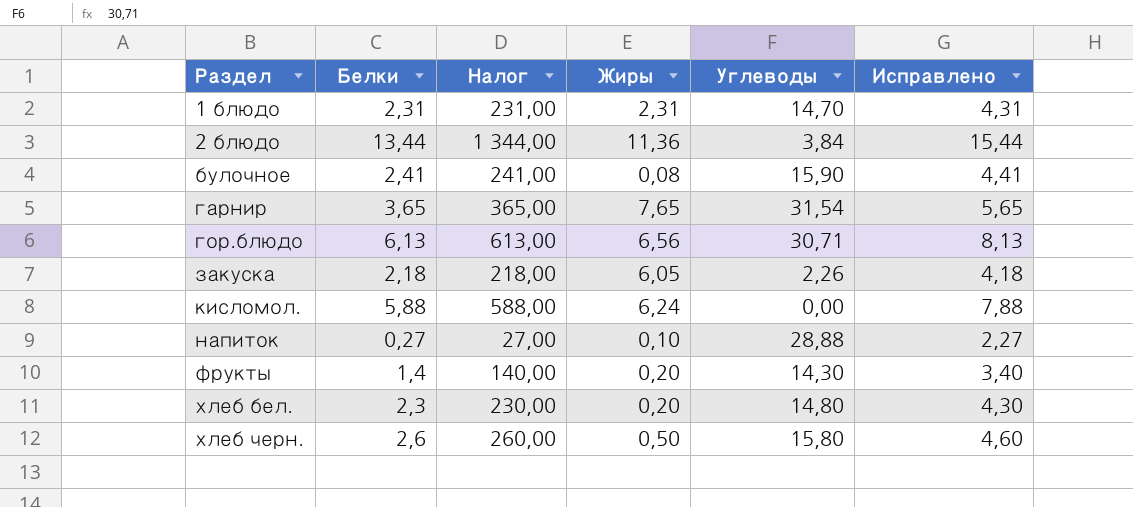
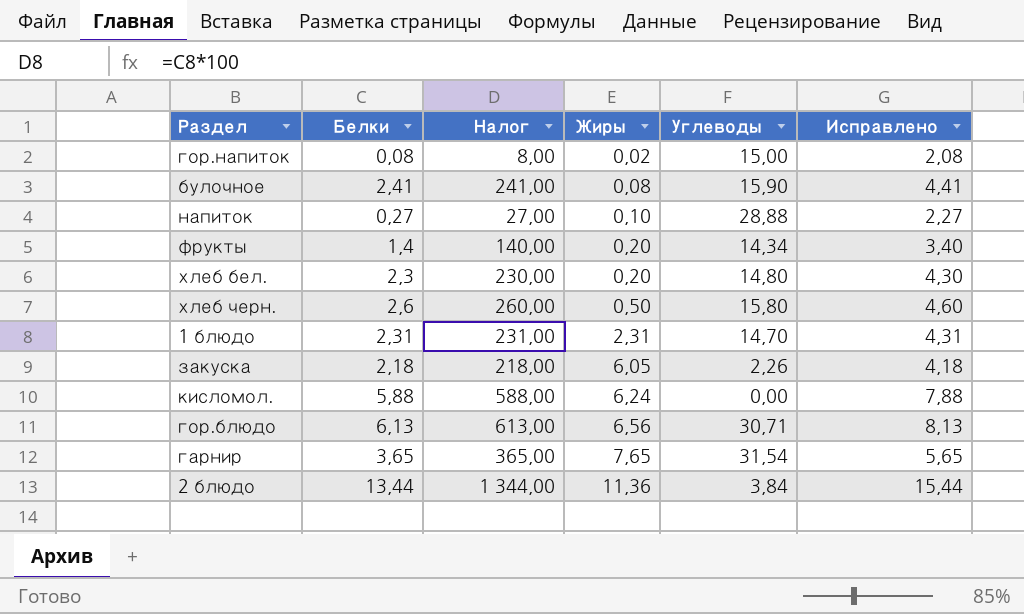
row order: Раздел ascending -> Жиры ascending
row гор.напиток: none -> 0,08 | 8,00 | 0,02 | 15,00 | 2,08
фрукты | Углеводы: 14,30 -> 14,34

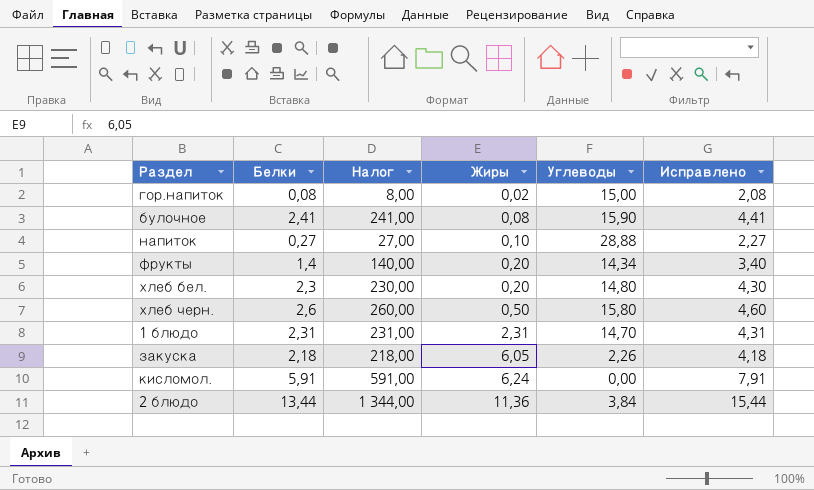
row гор.блюдо: 6,13 | 613,00 | 6,56 | 30,71 | 8,13 -> none
row гарнир: 3,65 | 365,00 | 7,65 | 31,54 | 5,65 -> none
кисломол. | Белки: 5,88 -> 5,91
кисломол. | Налог: 588,00 -> 591,00
кисломол. | Исправлено: 7,88 -> 7,91

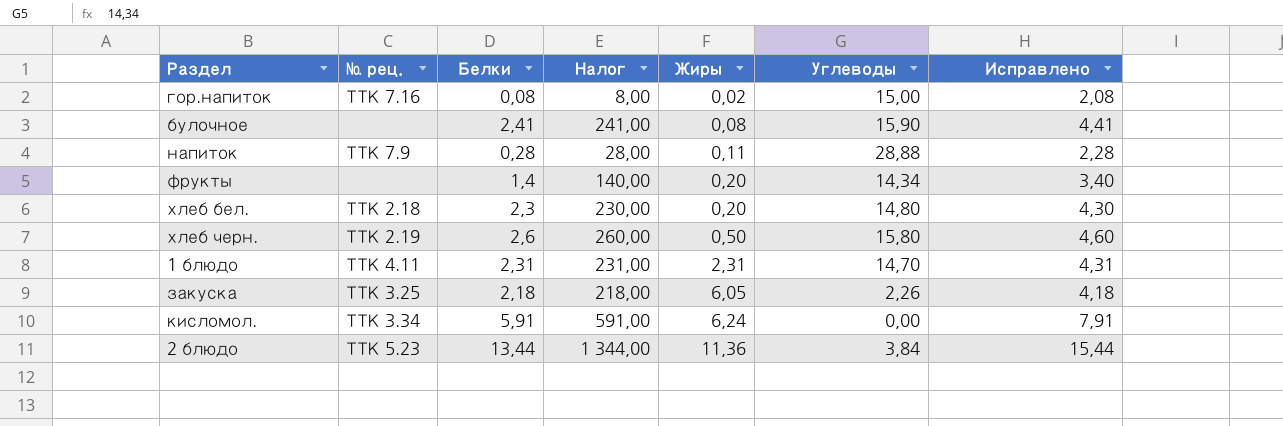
column № рец. | position: none -> 2
напиток | Белки: 0,27 -> 0,28
напиток | Налог: 27,00 -> 28,00
напиток | Жиры: 0,10 -> 0,11
напиток | Исправлено: 2,27 -> 2,28

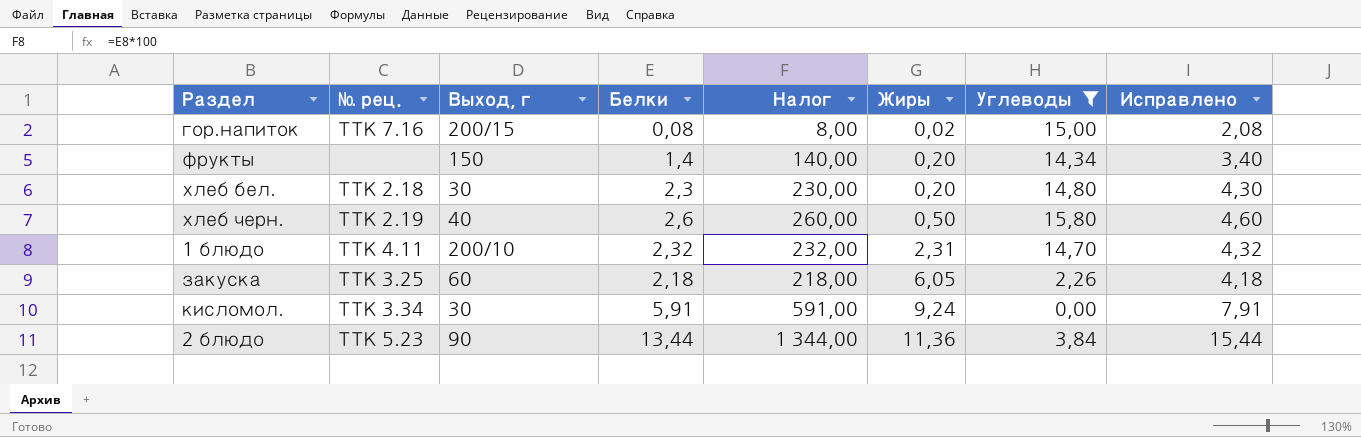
filter: none -> Углеводы <= 15,80
column Выход, г | position: none -> 3
1 блюдо | Белки: 2,31 -> 2,32
1 блюдо | Налог: 231,00 -> 232,00
1 блюдо | Исправлено: 4,31 -> 4,32
кисломол. | Жиры: 6,24 -> 9,24

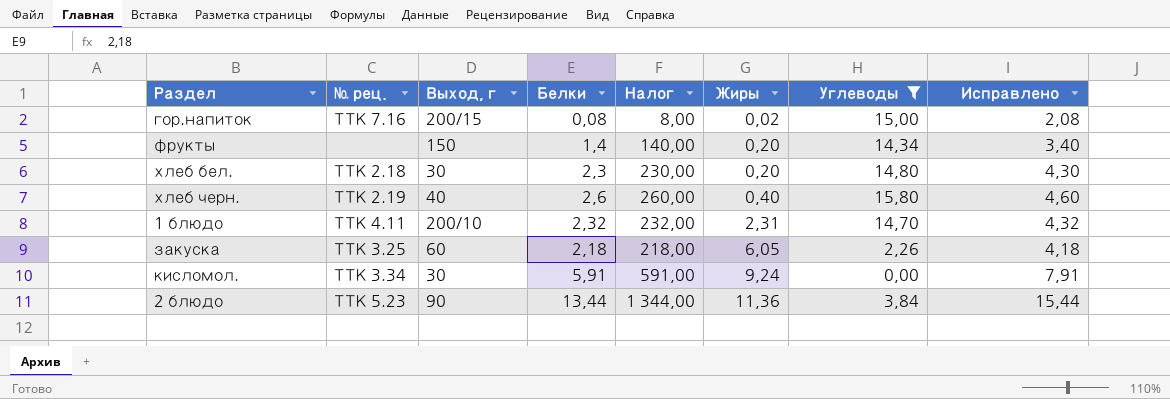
хлеб черн. | Жиры: 0,50 -> 0,40

